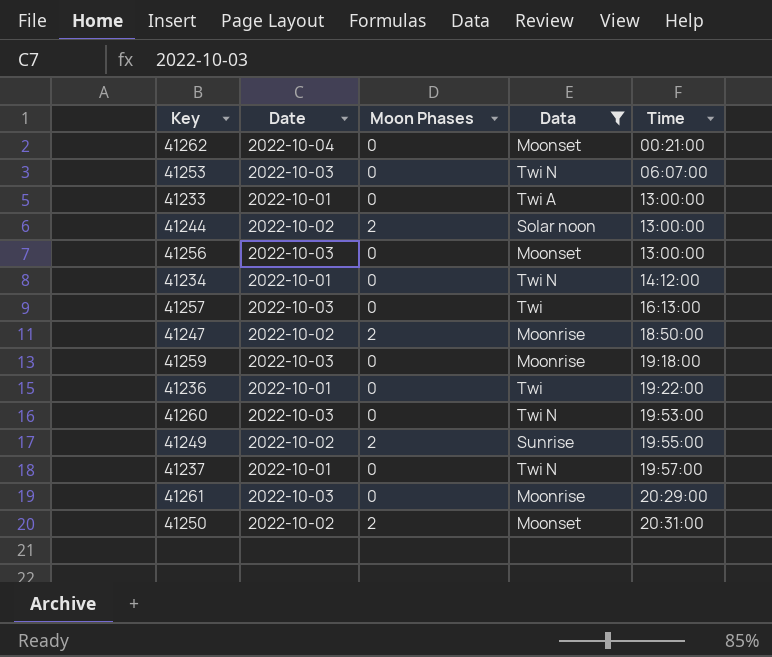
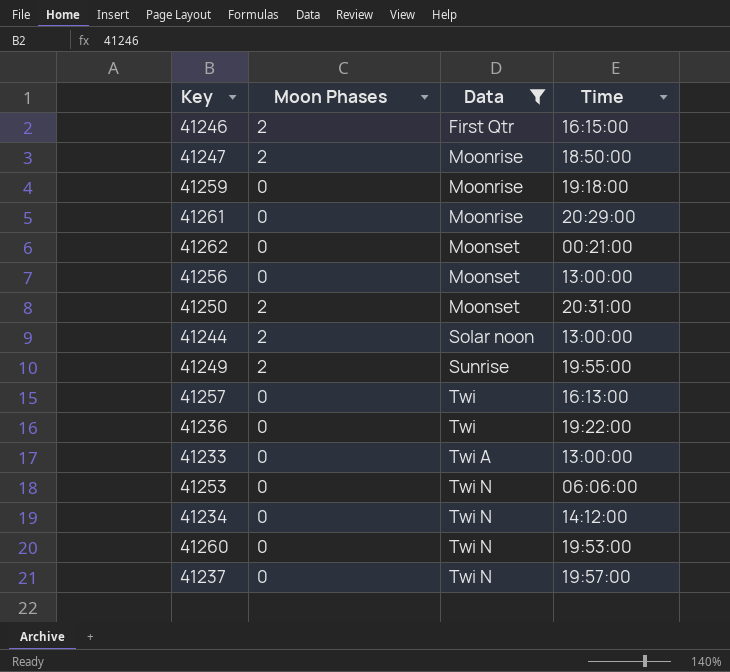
row order: Time ascending -> Data ascending
column Date | position: 2 -> none
row 41246: none -> 2 | First Qtr | 16:15:00
41253 | Time: 06:07:00 -> 06:06:00

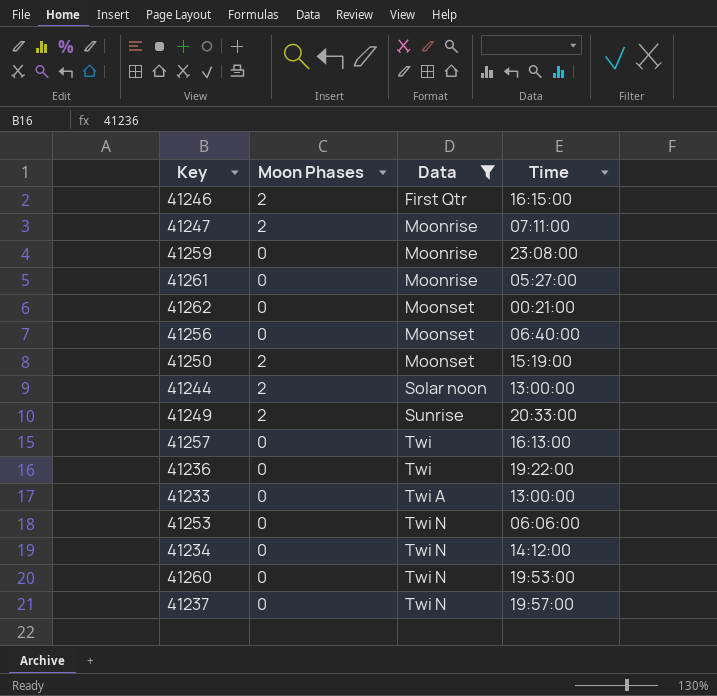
41247 | Time: 18:50:00 -> 07:11:00
41259 | Time: 19:18:00 -> 23:08:00
41261 | Time: 20:29:00 -> 05:27:00
41256 | Time: 13:00:00 -> 06:40:00
41250 | Time: 20:31:00 -> 15:19:00
41249 | Time: 19:55:00 -> 20:33:00

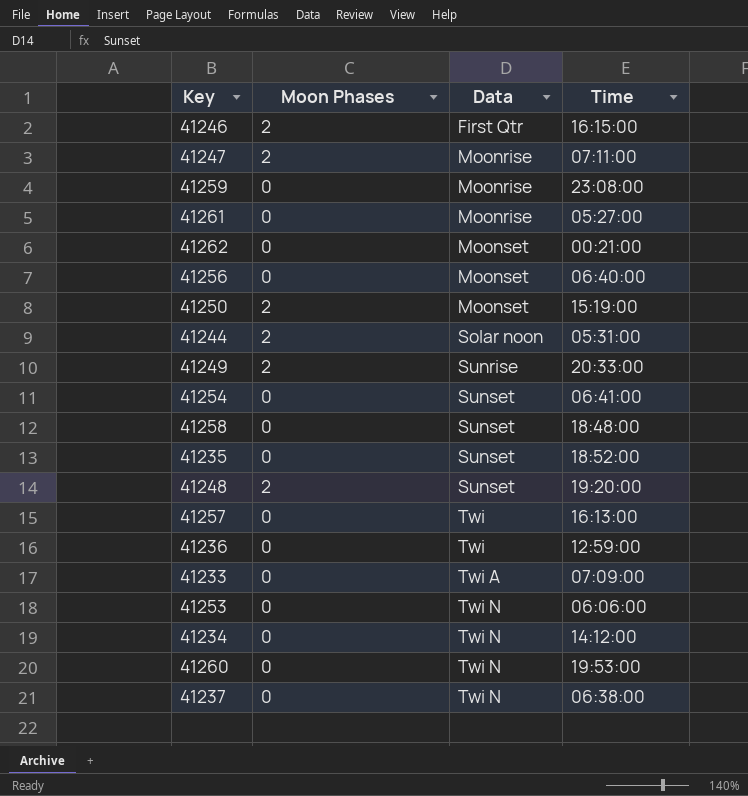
filter: Data != Sunset -> none
41244 | Time: 13:00:00 -> 05:31:00
41236 | Time: 19:22:00 -> 12:59:00
41233 | Time: 13:00:00 -> 07:09:00
41237 | Time: 19:57:00 -> 06:38:00

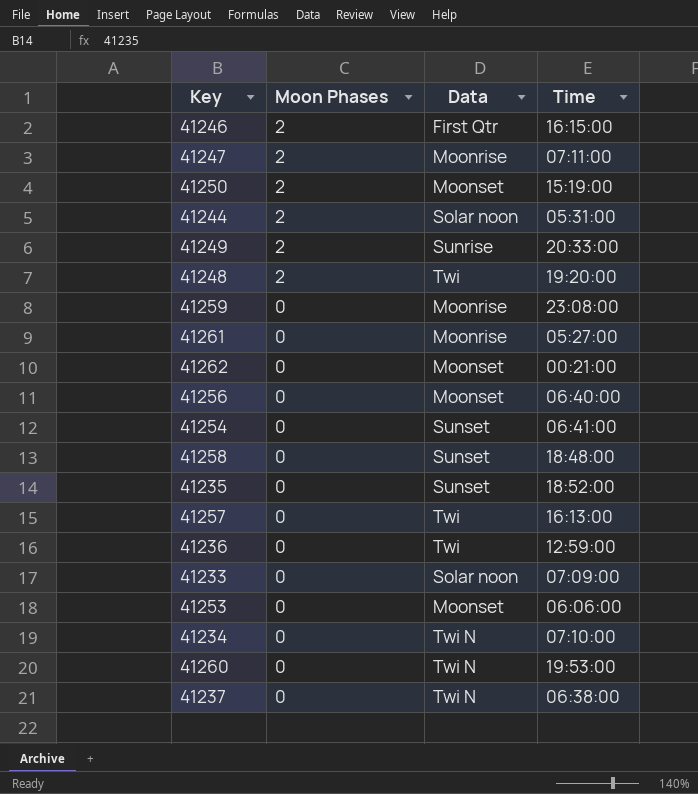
row order: Data ascending -> Moon Phases descending
41248 | Data: Sunset -> Twi
41233 | Data: Twi A -> Solar noon
41253 | Data: Twi N -> Moonset
41234 | Time: 14:12:00 -> 07:10:00

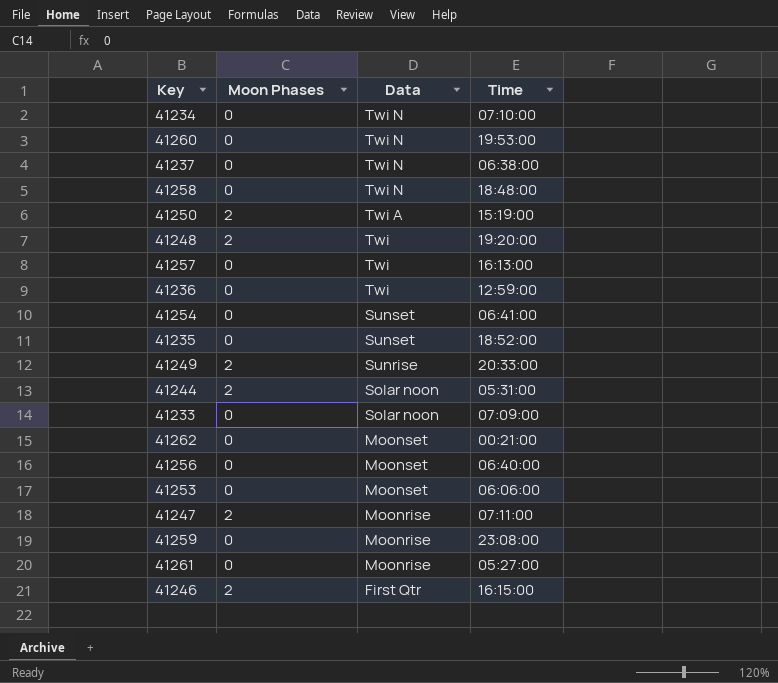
row order: Moon Phases descending -> Data descending
41258 | Data: Sunset -> Twi N
41250 | Data: Moonset -> Twi A

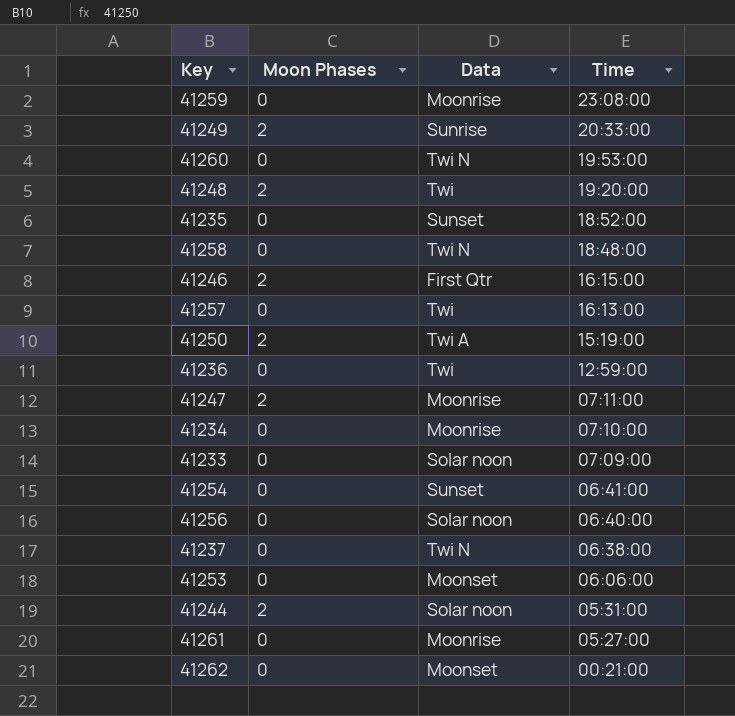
row order: Data descending -> Time descending
41234 | Data: Twi N -> Moonrise
41256 | Data: Moonset -> Solar noon

